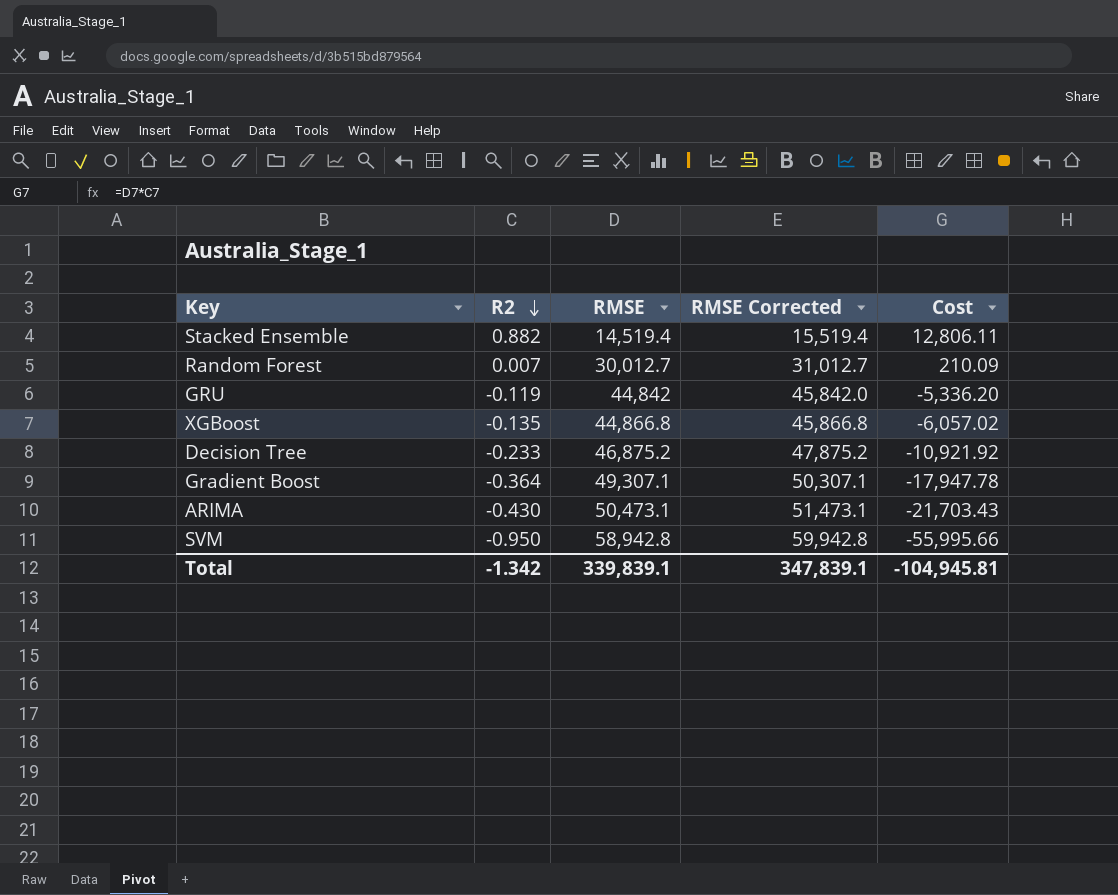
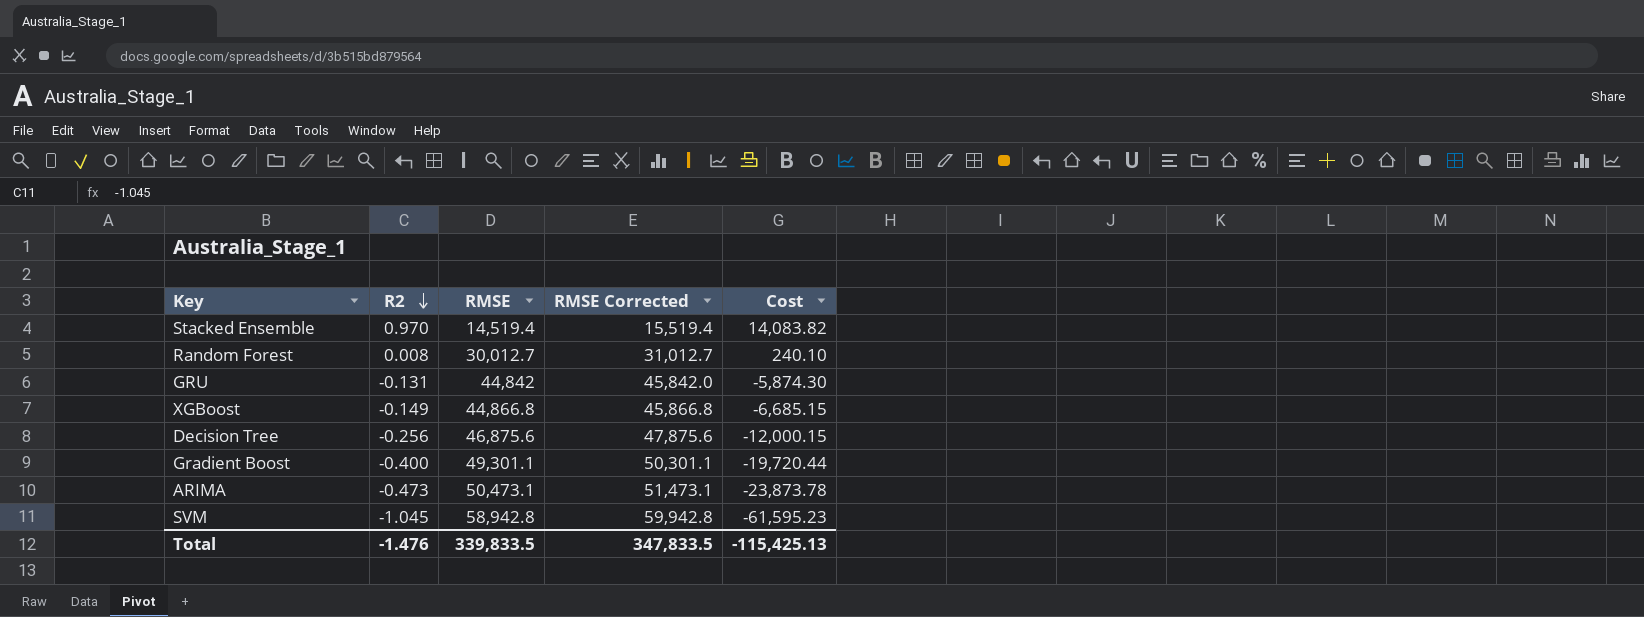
Stacked Ensemble | R2: 0.882 -> 0.970
Stacked Ensemble | Cost: 12,806.11 -> 14,083.82
Random Forest | R2: 0.007 -> 0.008
Random Forest | Cost: 210.09 -> 240.10
GRU | R2: -0.119 -> -0.131
GRU | Cost: -5,336.20 -> -5,874.30
XGBoost | R2: -0.135 -> -0.149
XGBoost | Cost: -6,057.02 -> -6,685.15
Decision Tree | R2: -0.233 -> -0.256
Decision Tree | RMSE: 46,875.2 -> 46,875.6
Decision Tree | RMSE Corrected: 47,875.2 -> 47,875.6
Decision Tree | Cost: -10,921.92 -> -12,000.15
Gradient Boost | R2: -0.364 -> -0.400
Gradient Boost | RMSE: 49,307.1 -> 49,301.1
Gradient Boost | RMSE Corrected: 50,307.1 -> 50,301.1
Gradient Boost | Cost: -17,947.78 -> -19,720.44
ARIMA | R2: -0.430 -> -0.473
ARIMA | Cost: -21,703.43 -> -23,873.78
SVM | R2: -0.950 -> -1.045
SVM | Cost: -55,995.66 -> -61,595.23
Total | R2: -1.342 -> -1.476
Total | RMSE: 339,839.1 -> 339,833.5
Total | RMSE Corrected: 347,839.1 -> 347,833.5
Total | Cost: -104,945.81 -> -115,425.13

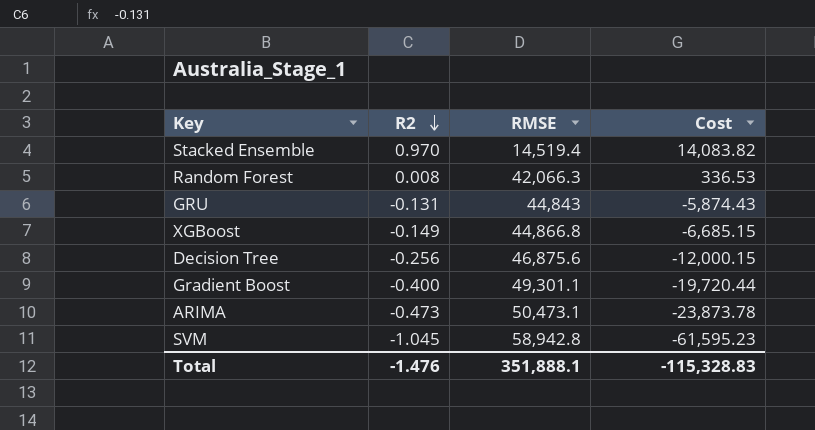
column RMSE Corrected | formula: [RMSE] + 1000 -> none
Random Forest | RMSE: 30,012.7 -> 42,066.3
Random Forest | Cost: 240.10 -> 336.53
GRU | RMSE: 44,842 -> 44,843
GRU | Cost: -5,874.30 -> -5,874.43
Total | RMSE: 339,833.5 -> 351,888.1
Total | Cost: -115,425.13 -> -115,328.83

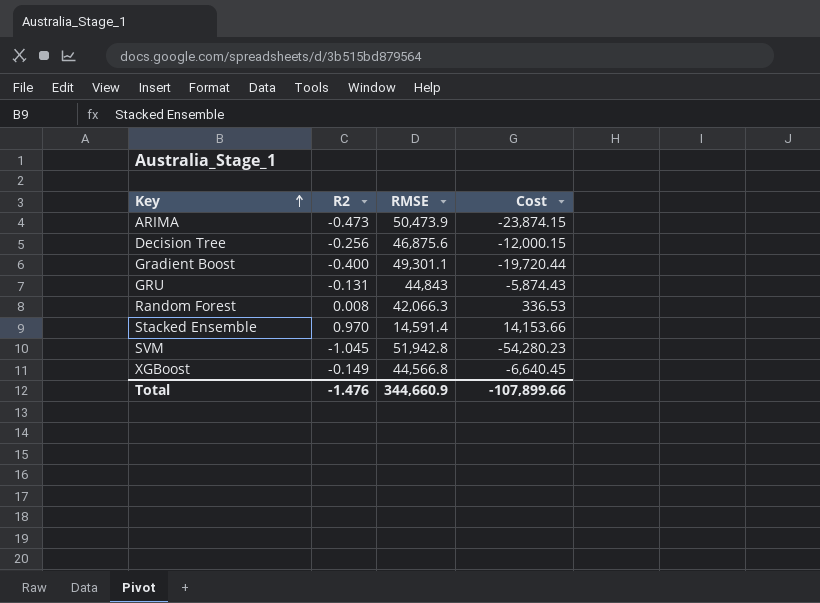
row order: R2 descending -> Key ascending
ARIMA | RMSE: 50,473.1 -> 50,473.9
ARIMA | Cost: -23,873.78 -> -23,874.15
Stacked Ensemble | RMSE: 14,519.4 -> 14,591.4
Stacked Ensemble | Cost: 14,083.82 -> 14,153.66
SVM | RMSE: 58,942.8 -> 51,942.8
SVM | Cost: -61,595.23 -> -54,280.23
XGBoost | RMSE: 44,866.8 -> 44,566.8
XGBoost | Cost: -6,685.15 -> -6,640.45
Total | RMSE: 351,888.1 -> 344,660.9
Total | Cost: -115,328.83 -> -107,899.66

